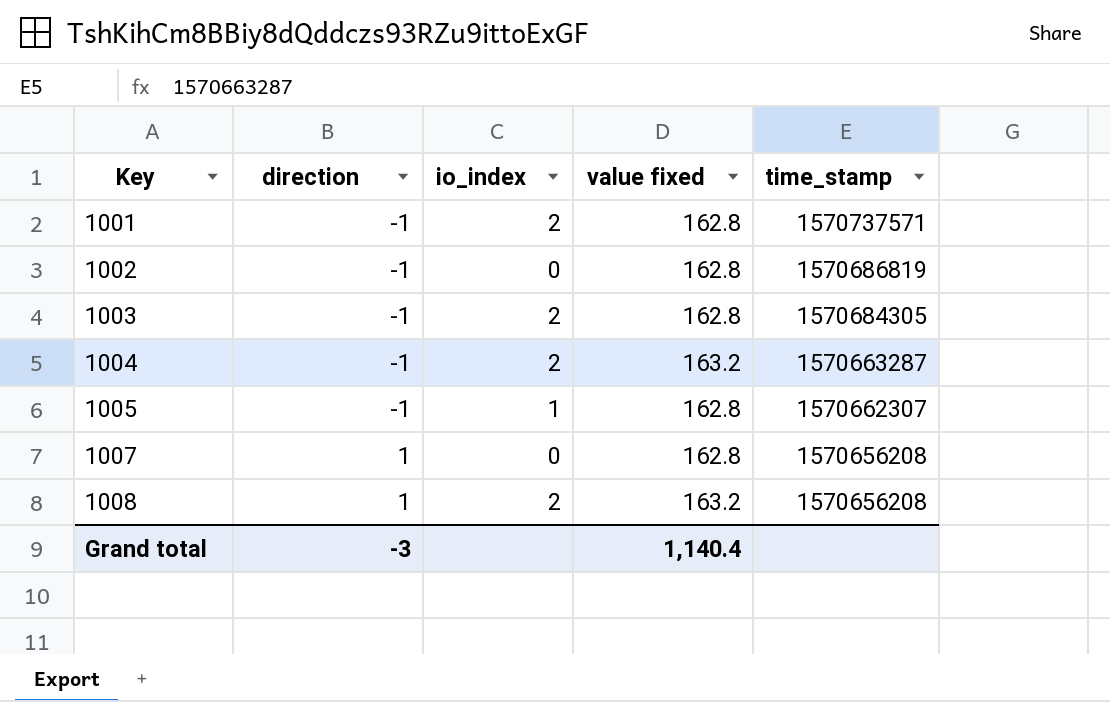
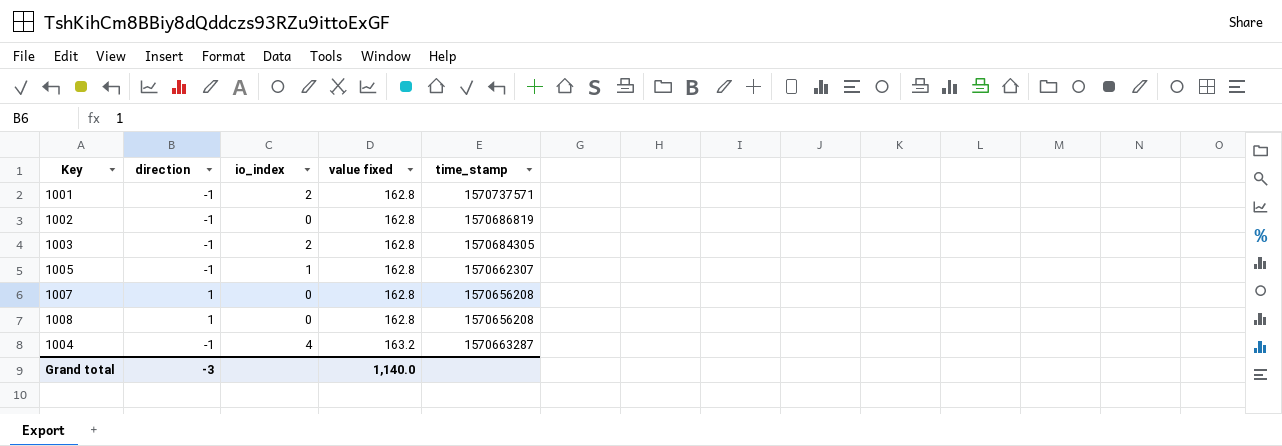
row order: Key ascending -> value fixed ascending
1008 | io_index: 2 -> 0
1008 | value fixed: 163.2 -> 162.8
1004 | io_index: 2 -> 4
Grand total | value fixed: 1,140.4 -> 1,140.0

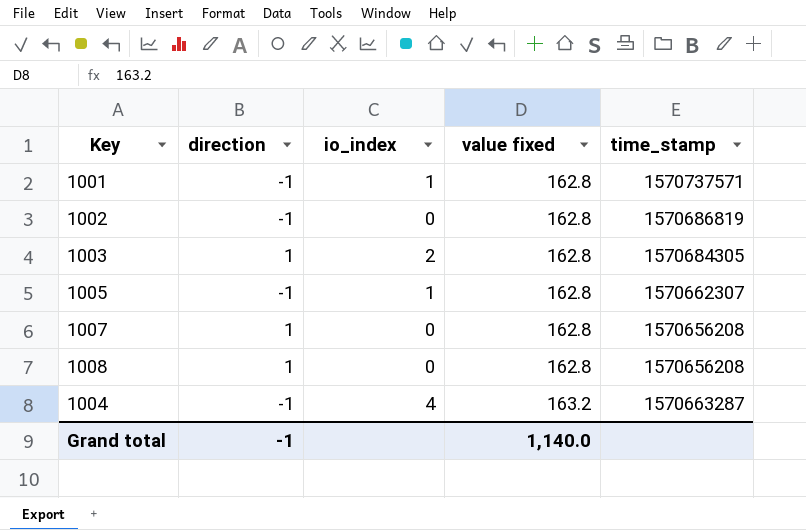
1001 | io_index: 2 -> 1
1003 | direction: -1 -> 1
Grand total | direction: -3 -> -1

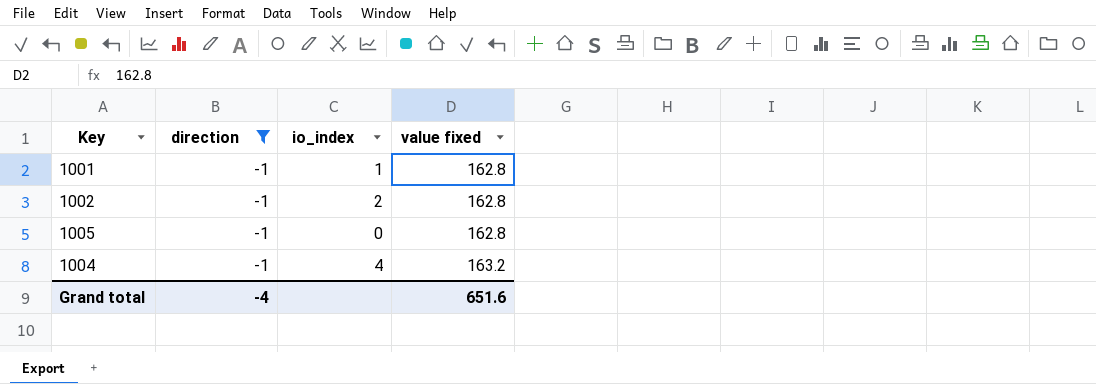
filter: none -> direction = -1
column time_stamp | position: 5 -> none
1002 | io_index: 0 -> 2
1005 | io_index: 1 -> 0
Grand total | direction: -1 -> -4
Grand total | value fixed: 1,140.0 -> 651.6

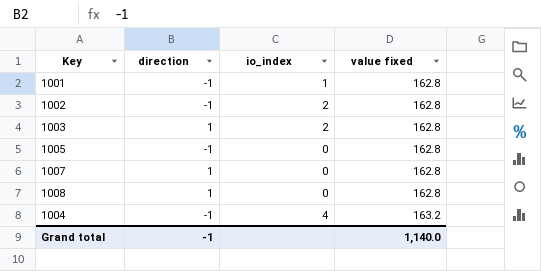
filter: direction = -1 -> none
Grand total | direction: -4 -> -1
Grand total | value fixed: 651.6 -> 1,140.0

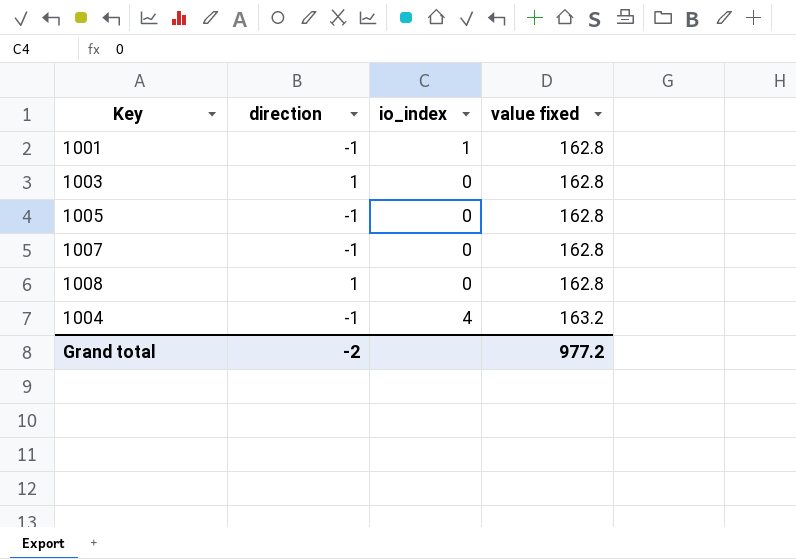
row 1002: -1 | 2 | 162.8 -> none
1003 | io_index: 2 -> 0
1007 | direction: 1 -> -1
Grand total | direction: -1 -> -2
Grand total | value fixed: 1,140.0 -> 977.2

